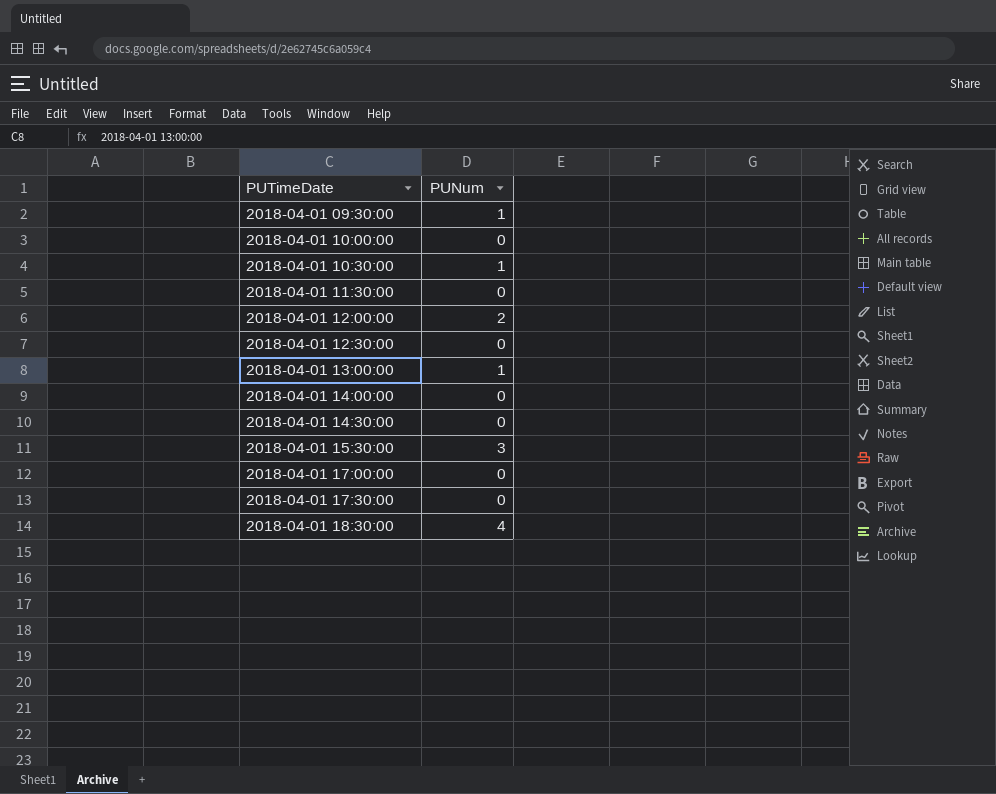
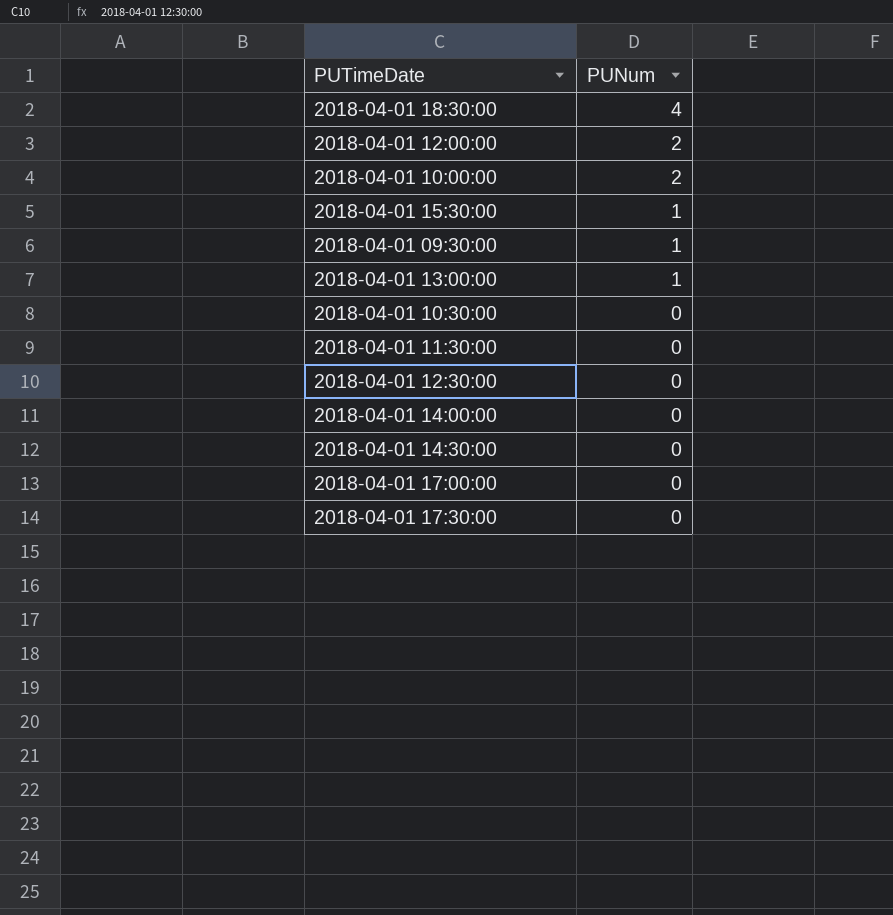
row order: PUTimeDate ascending -> PUNum descending
2018-04-01 10:00:00 | PUNum: 0 -> 2
2018-04-01 15:30:00 | PUNum: 3 -> 1
2018-04-01 10:30:00 | PUNum: 1 -> 0

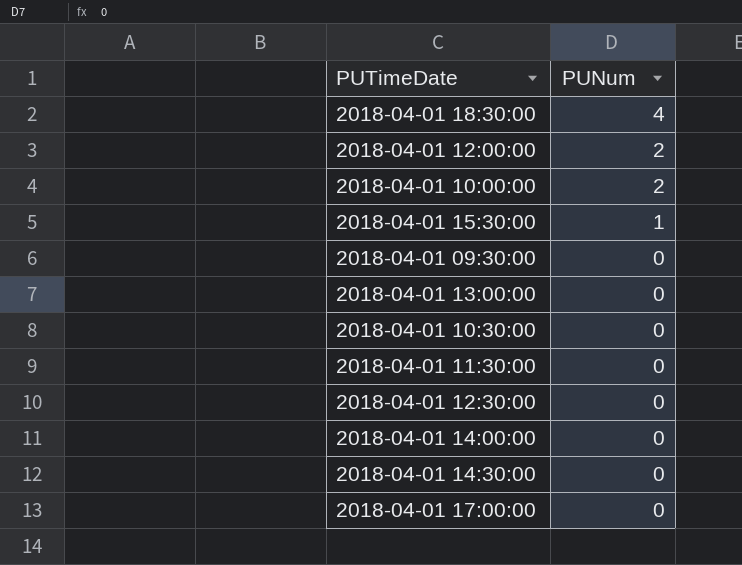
row 2018-04-01 17:30:00: 0 -> none
2018-04-01 09:30:00 | PUNum: 1 -> 0
2018-04-01 13:00:00 | PUNum: 1 -> 0

